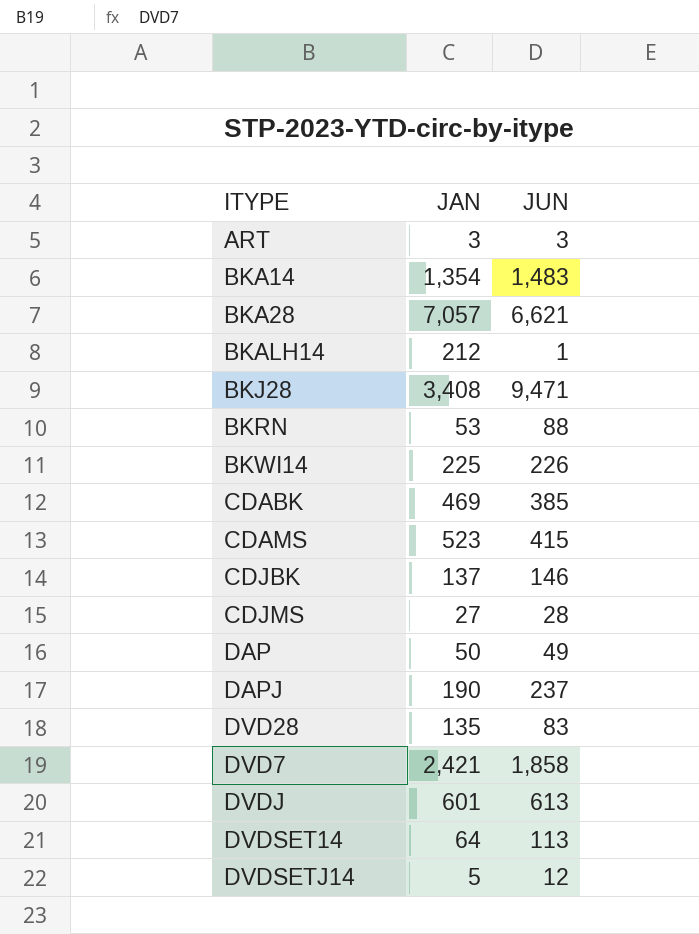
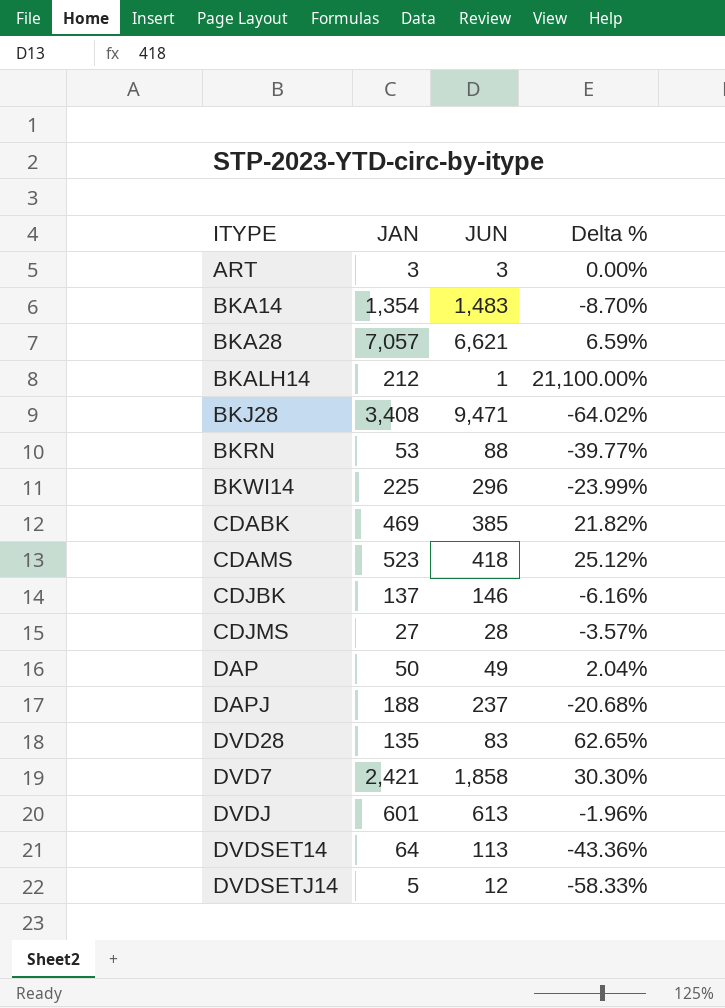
column Delta % | formula: none -> ([JAN] - [JUN]) / [JUN]
BKWI14 | JUN: 226 -> 296
CDAMS | JUN: 415 -> 418
DAPJ | JAN: 190 -> 188

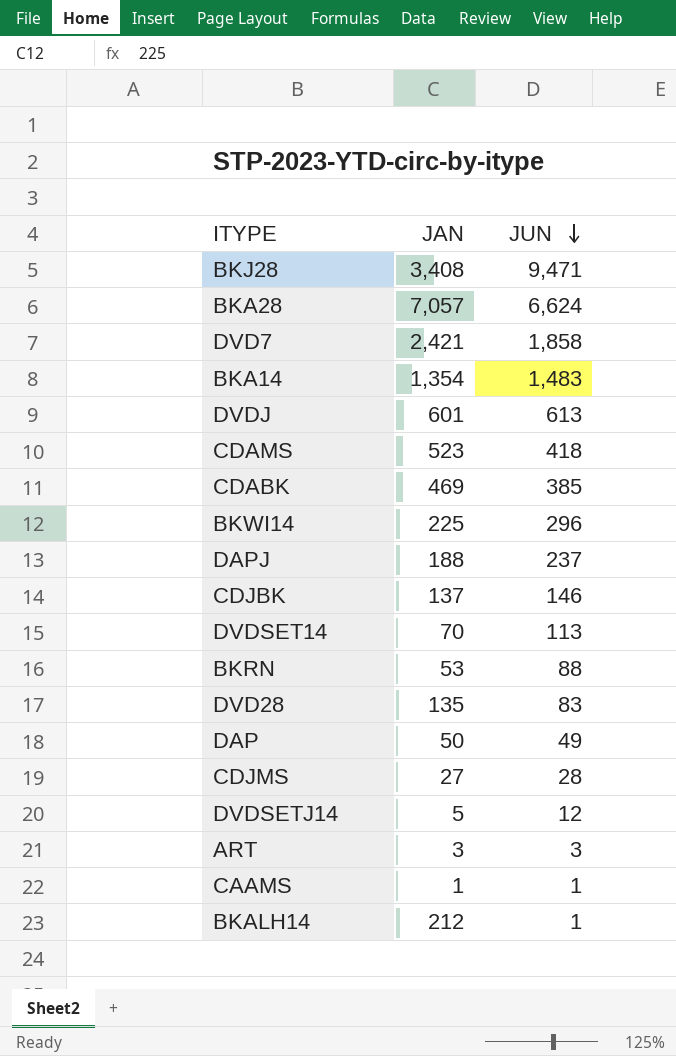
row order: none -> JUN descending
column Delta % | formula: ([JAN] - [JUN]) / [JUN] -> none
BKA28 | JUN: 6,621 -> 6,624
DVDSET14 | JAN: 64 -> 70
row CAAMS: none -> 1 | 1

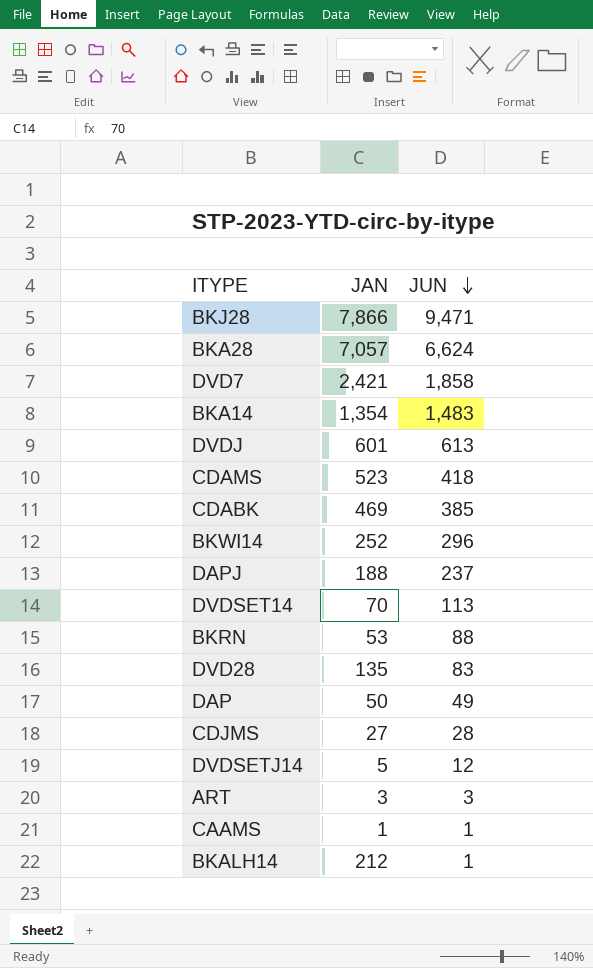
row CDJBK: 137 | 146 -> none
BKJ28 | JAN: 3,408 -> 7,866
BKWI14 | JAN: 225 -> 252

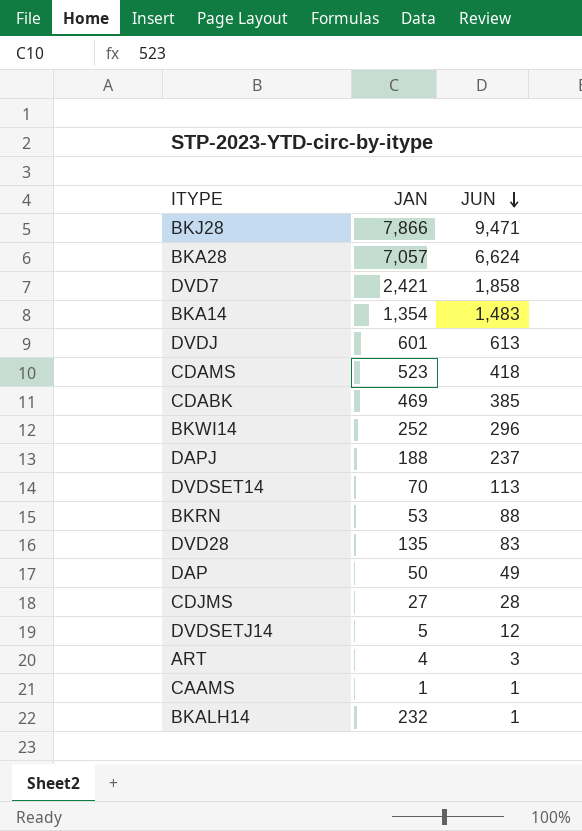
ART | JAN: 3 -> 4
BKALH14 | JAN: 212 -> 232

